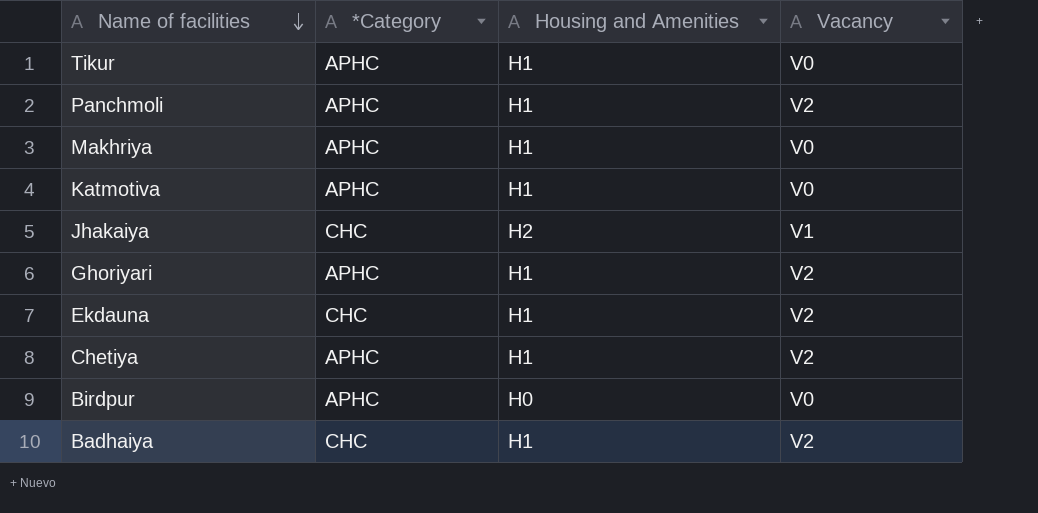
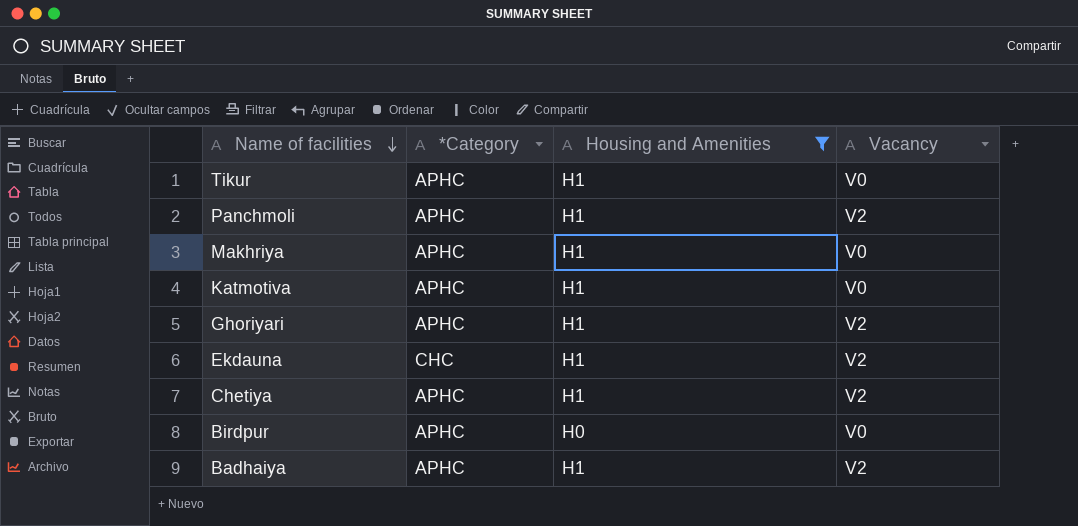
filter: none -> Housing and Amenities != H2
Badhaiya | *Category: CHC -> APHC

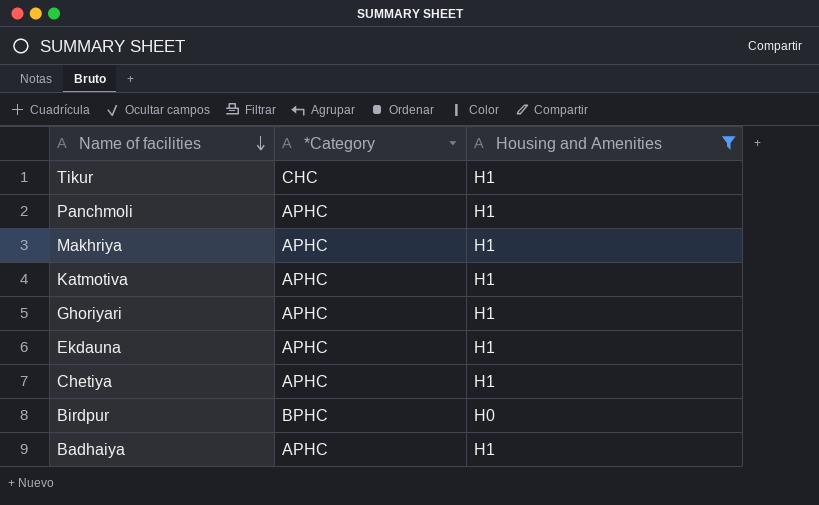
column Vacancy | position: 4 -> none
Tikur | *Category: APHC -> CHC
Ekdauna | *Category: CHC -> APHC
Birdpur | *Category: APHC -> BPHC

